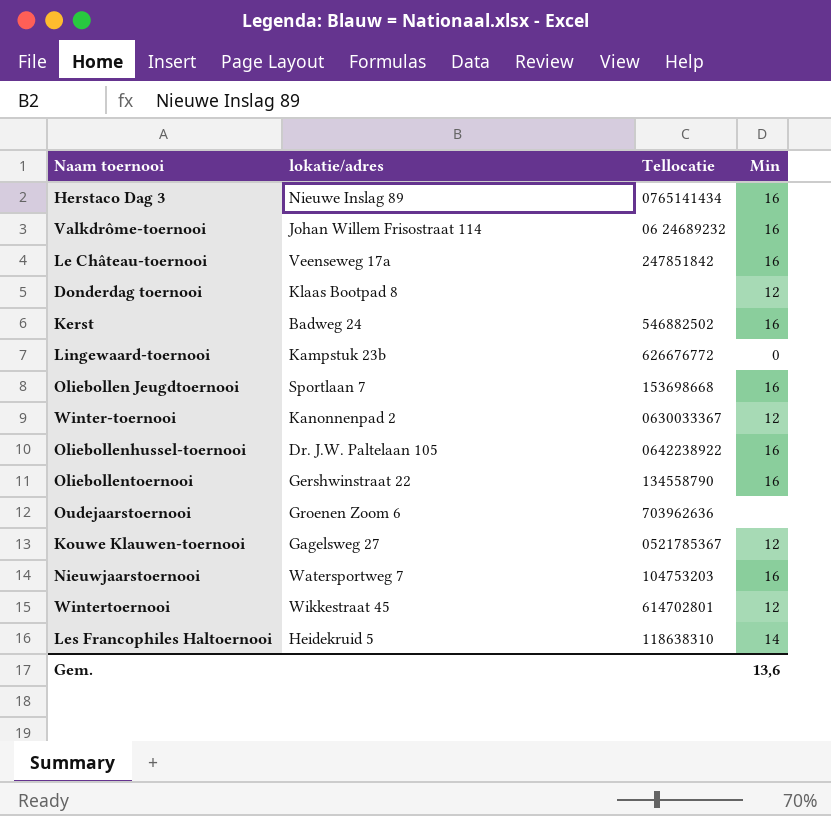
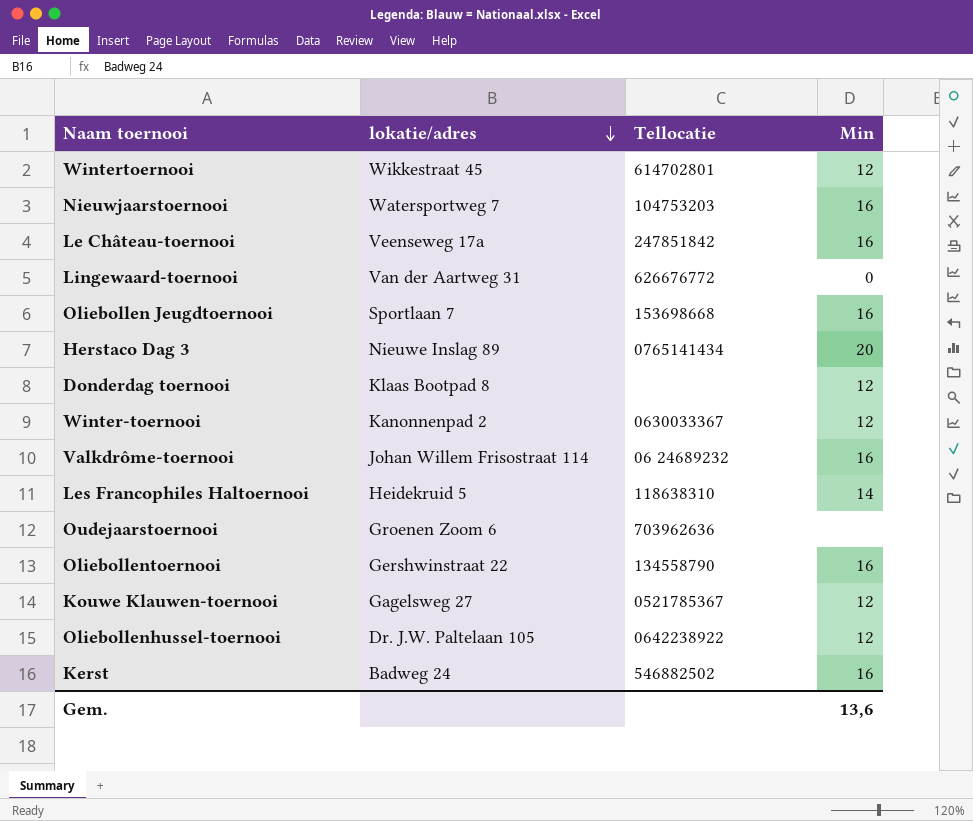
row order: none -> lokatie/adres descending
Lingewaard-toernooi | lokatie/adres: Kampstuk 23b -> Van der Aartweg 31
Herstaco Dag 3 | Min: 16 -> 20
Oliebollenhussel-toernooi | Min: 16 -> 12

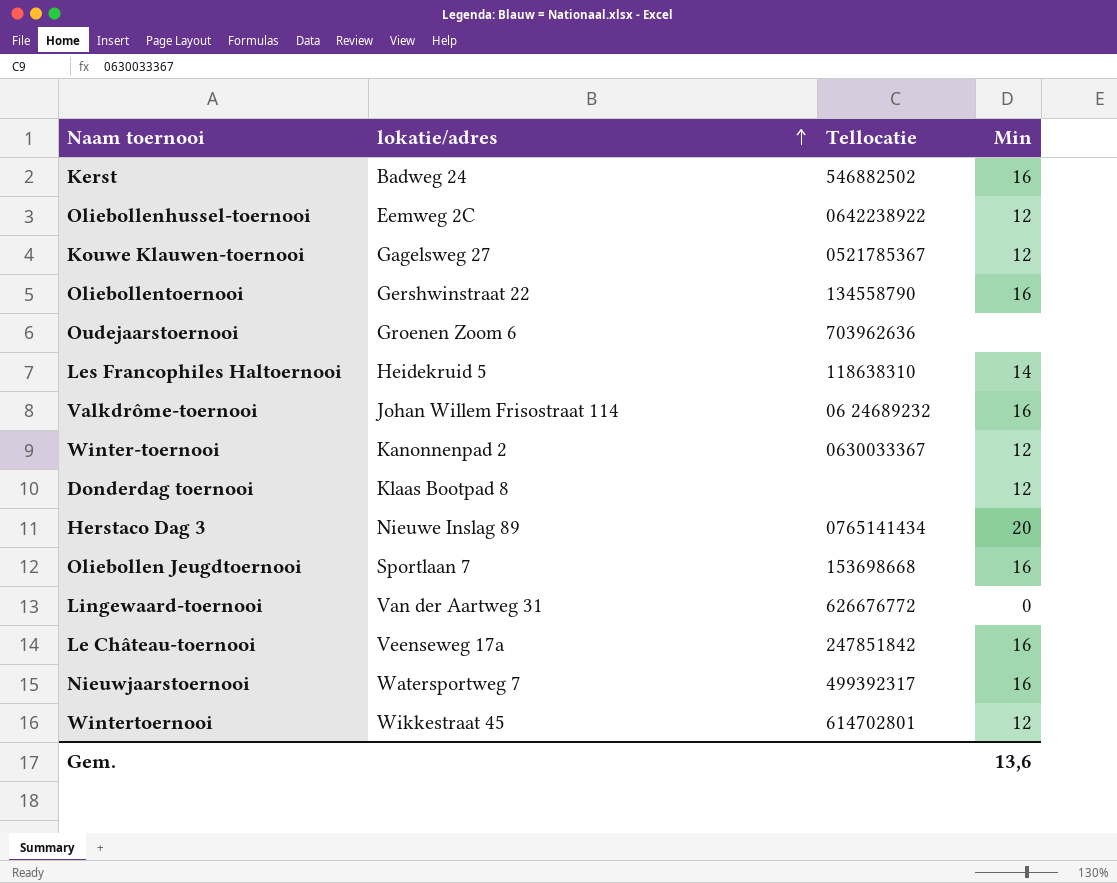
row order: lokatie/adres descending -> lokatie/adres ascending
Oliebollenhussel-toernooi | lokatie/adres: Dr. J.W. Paltelaan 105 -> Eemweg 2C
Nieuwjaarstoernooi | Tellocatie: 104753203 -> 499392317

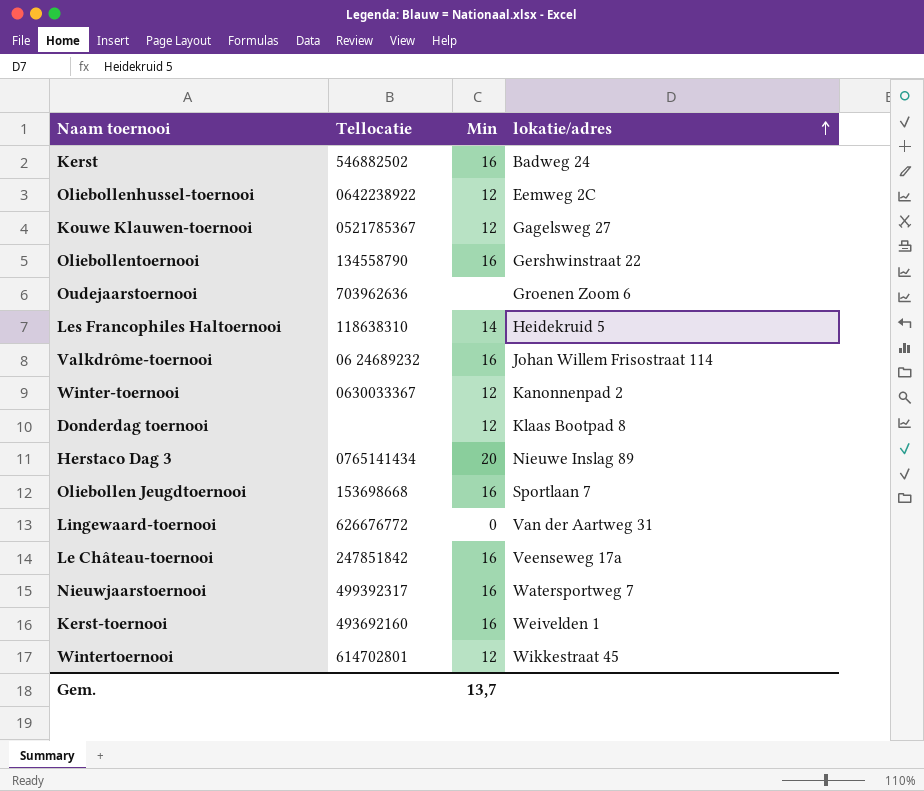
column lokatie/adres | position: 2 -> 4
row Kerst-toernooi: none -> 493692160 | 16 | Weivelden 1
Gem. | Min: 13,6 -> 13,7

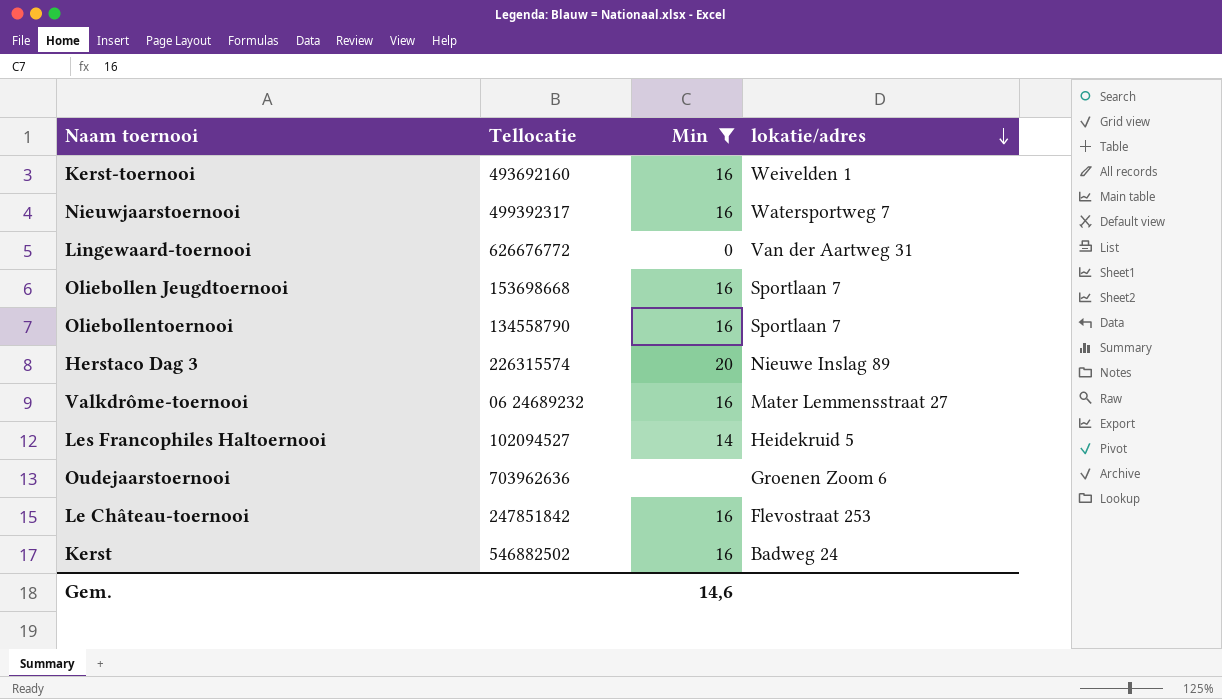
filter: none -> Min != 12
row order: lokatie/adres ascending -> lokatie/adres descending
Oliebollentoernooi | lokatie/adres: Gershwinstraat 22 -> Sportlaan 7
Herstaco Dag 3 | Tellocatie: 0765141434 -> 226315574
Valkdrôme-toernooi | lokatie/adres: Johan Willem Frisostraat 114 -> Mater Lemmensstraat 27
Les Francophiles Haltoernooi | Tellocatie: 118638310 -> 102094527
Le Château-toernooi | lokatie/adres: Veenseweg 17a -> Flevostraat 253
Gem. | Min: 13,7 -> 14,6

